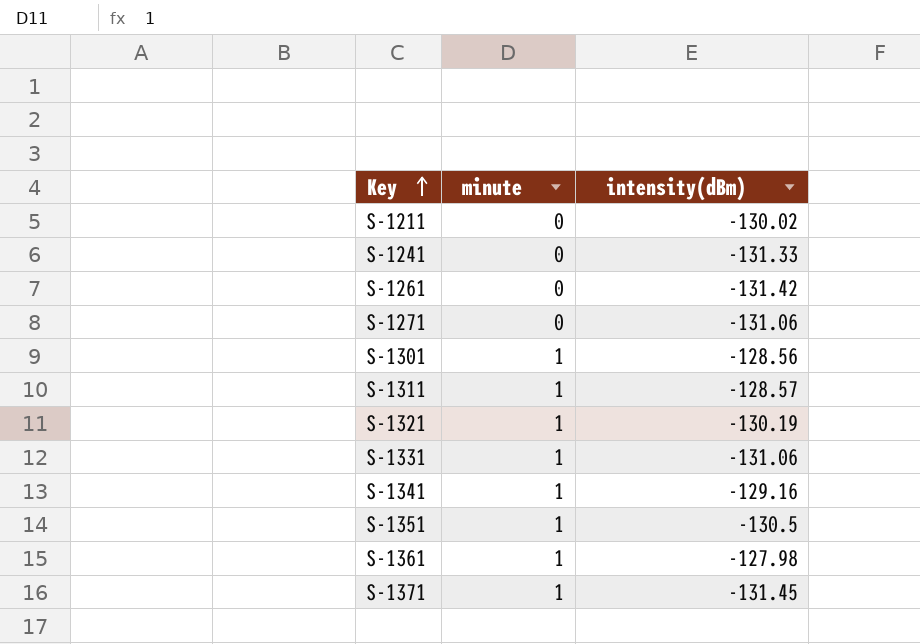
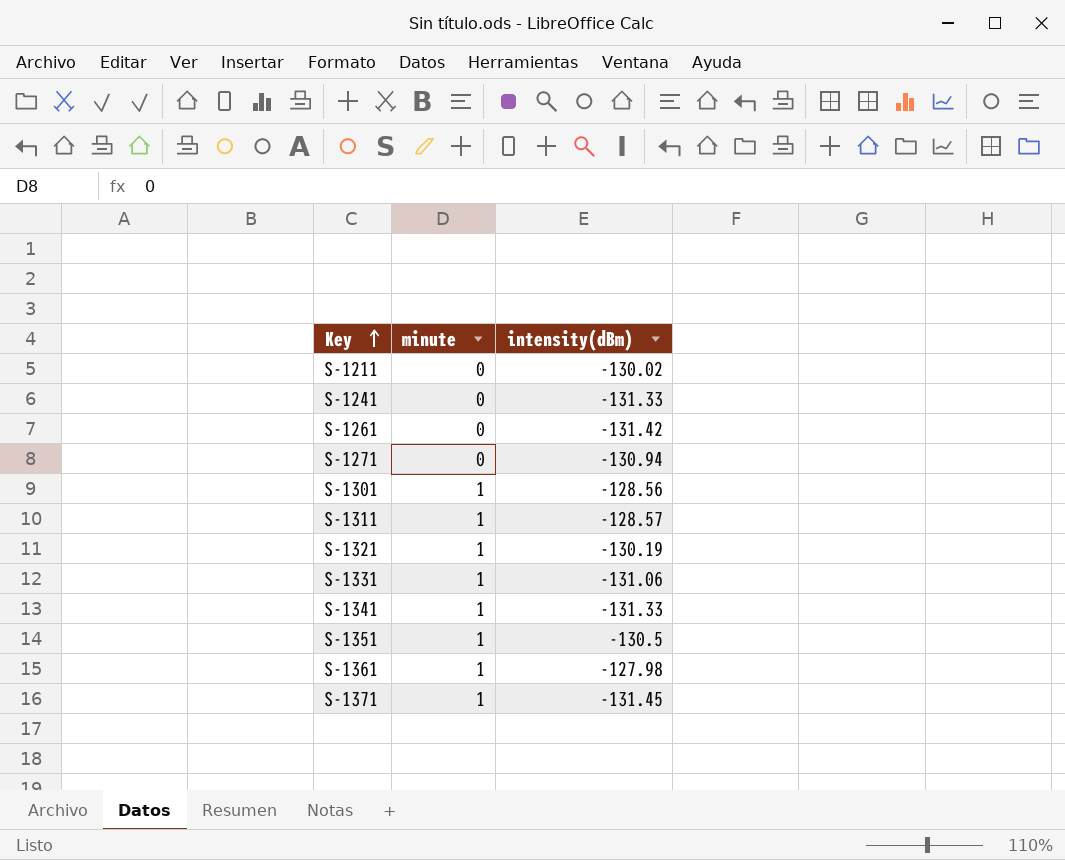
S-1271 | intensity(dBm): -131.06 -> -130.94
S-1341 | intensity(dBm): -129.16 -> -131.33

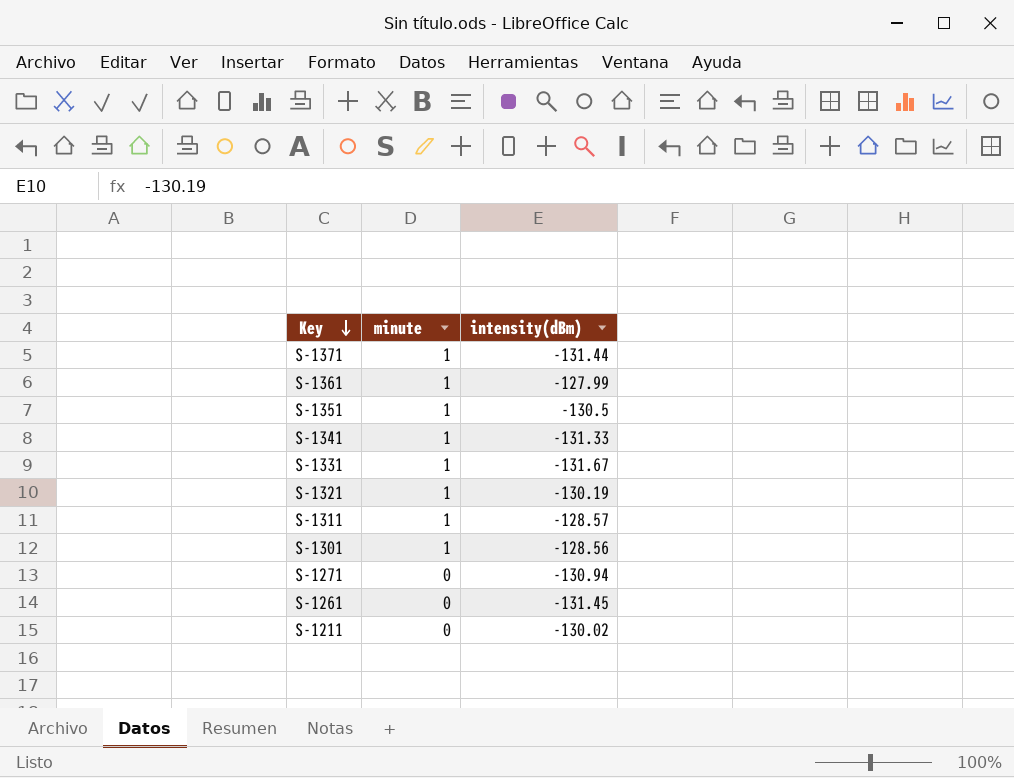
row order: Key ascending -> Key descending
row S-1241: 0 | -131.33 -> none
S-1371 | intensity(dBm): -131.45 -> -131.44
S-1361 | intensity(dBm): -127.98 -> -127.99
S-1331 | intensity(dBm): -131.06 -> -131.67
S-1261 | intensity(dBm): -131.42 -> -131.45

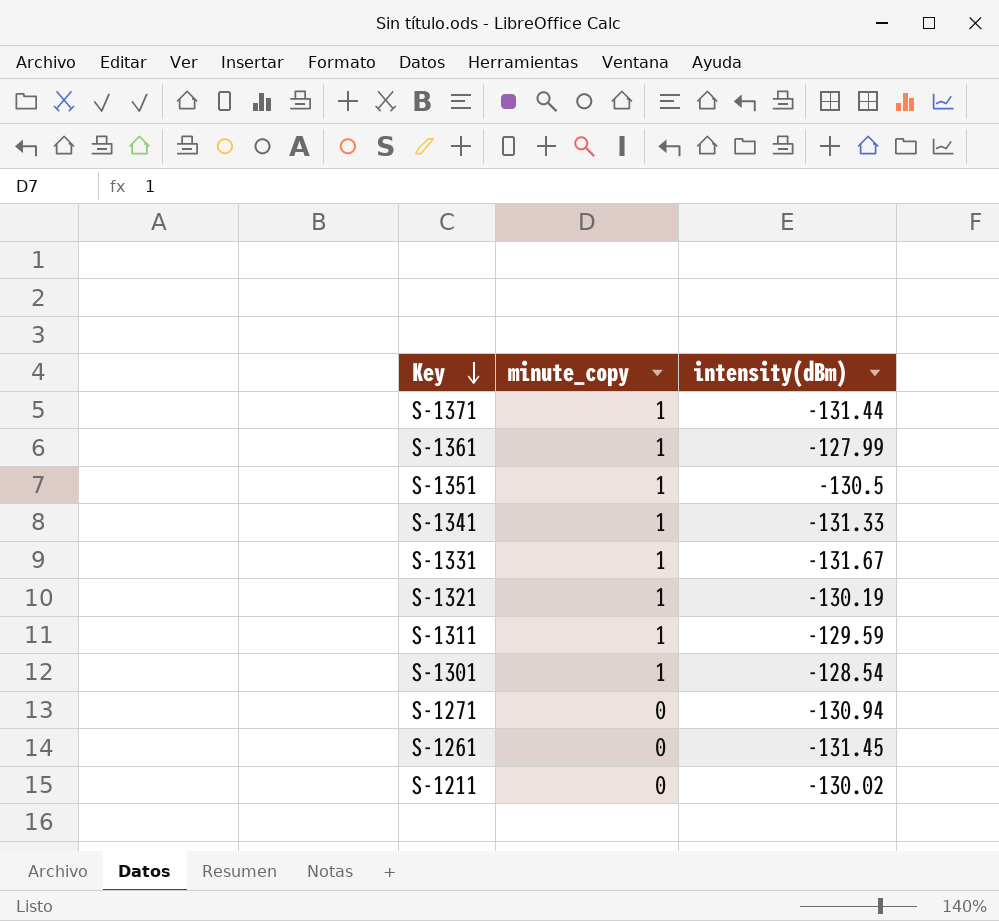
column name: minute -> minute_copy
S-1311 | intensity(dBm): -128.57 -> -129.59
S-1301 | intensity(dBm): -128.56 -> -128.54

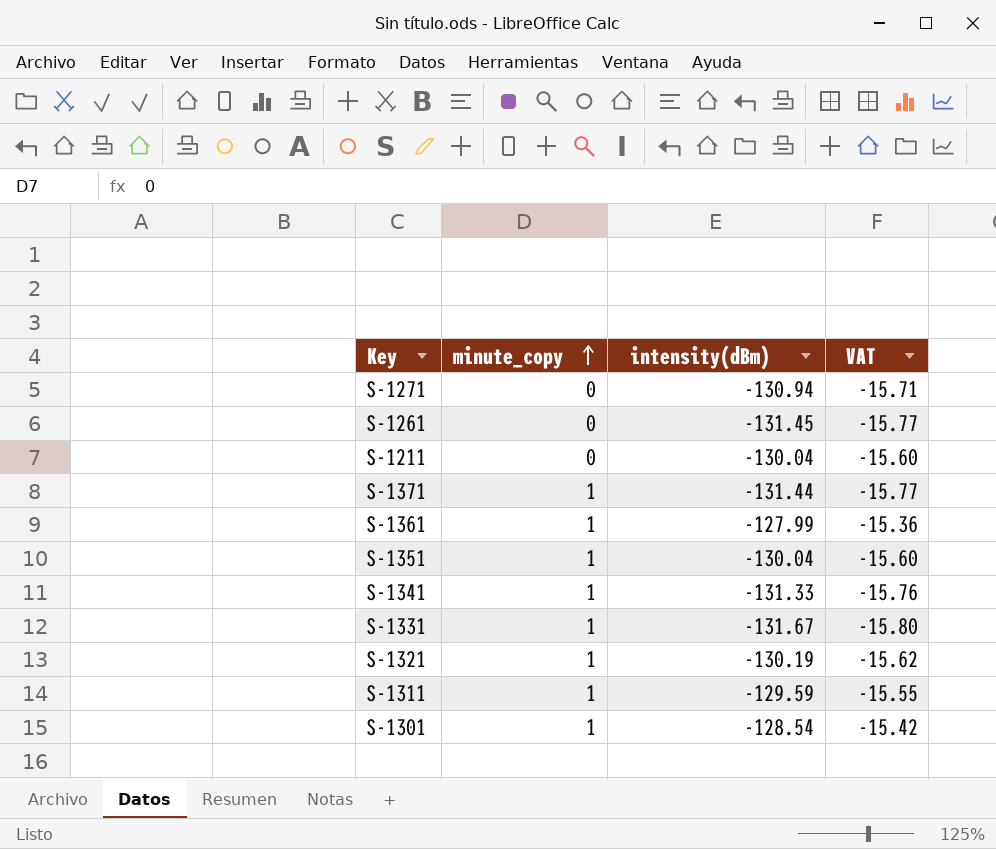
row order: Key descending -> minute_copy ascending
column VAT | formula: none -> [intensity(dBm)] * 0.12
S-1211 | intensity(dBm): -130.02 -> -130.04
S-1351 | intensity(dBm): -130.5 -> -130.04

